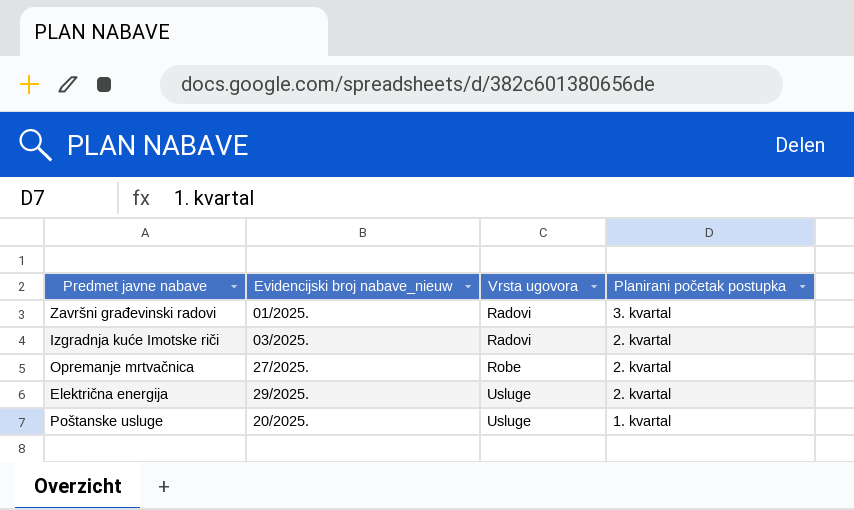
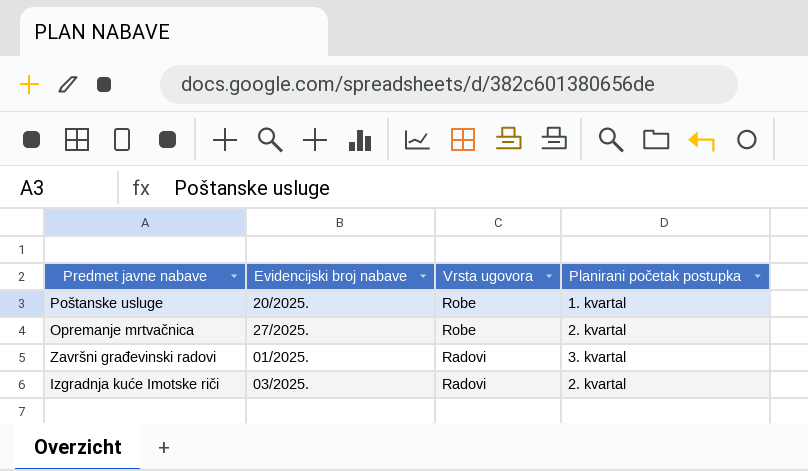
row order: Vrsta ugovora ascending -> Vrsta ugovora descending
column name: Evidencijski broj nabave_nieuw -> Evidencijski broj nabave
row Električna energija: 29/2025. | Usluge | 2. kvartal -> none
Poštanske usluge | Vrsta ugovora: Usluge -> Robe

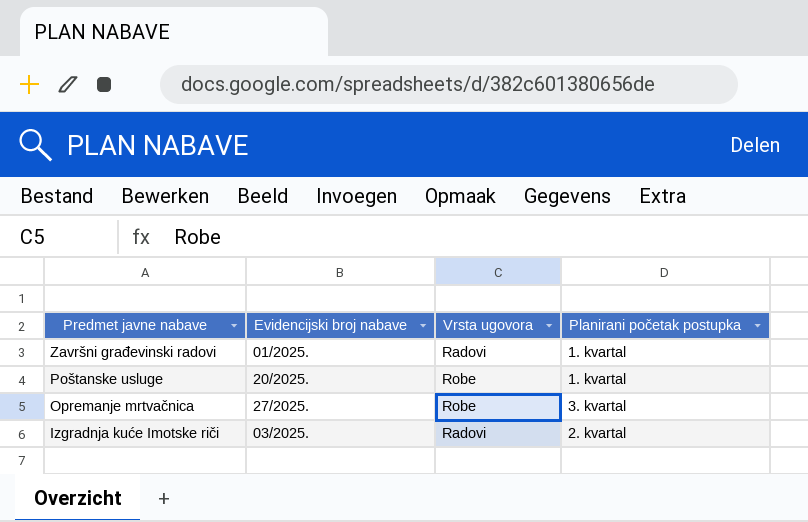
row order: Vrsta ugovora descending -> Predmet javne nabave descending
Završni građevinski radovi | Planirani početak postupka: 3. kvartal -> 1. kvartal
Opremanje mrtvačnica | Planirani početak postupka: 2. kvartal -> 3. kvartal

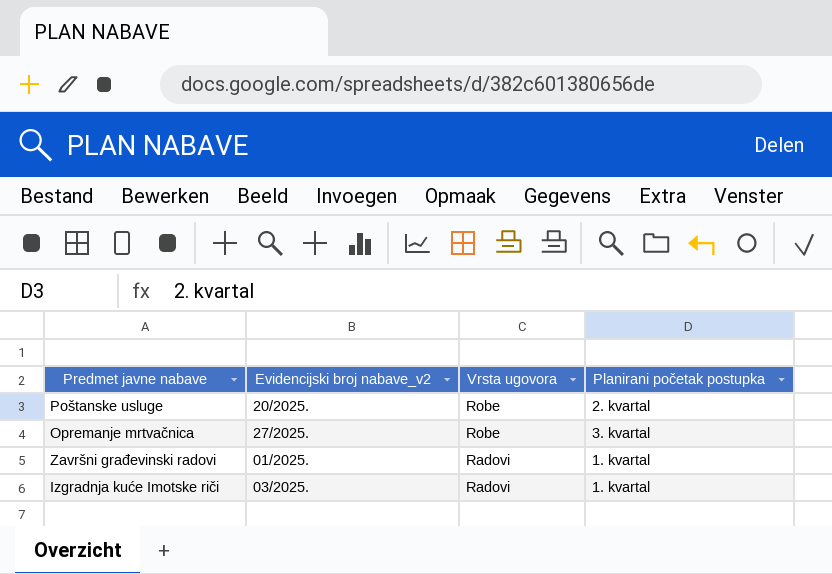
row order: Predmet javne nabave descending -> Vrsta ugovora descending
column name: Evidencijski broj nabave -> Evidencijski broj nabave_v2
Poštanske usluge | Planirani početak postupka: 1. kvartal -> 2. kvartal
Izgradnja kuće Imotske riči | Planirani početak postupka: 2. kvartal -> 1. kvartal

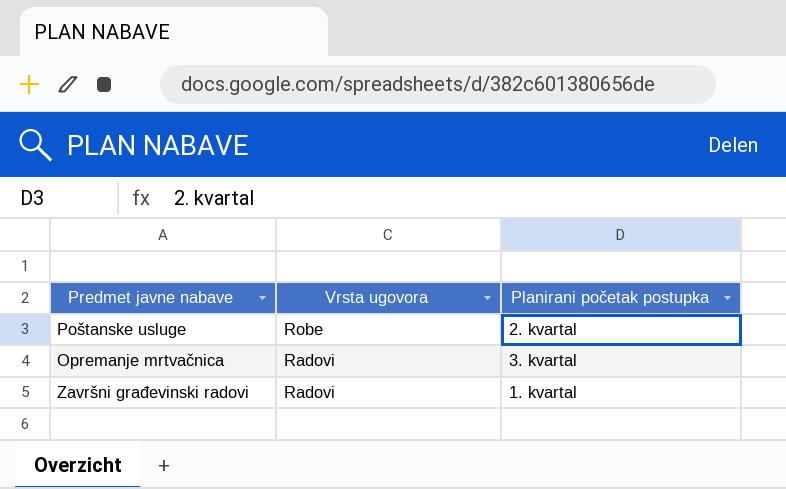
column Evidencijski broj nabave_v2 | position: 2 -> none
row Izgradnja kuće Imotske riči: 03/2025. | Radovi | 1. kvartal -> none
Opremanje mrtvačnica | Vrsta ugovora: Robe -> Radovi

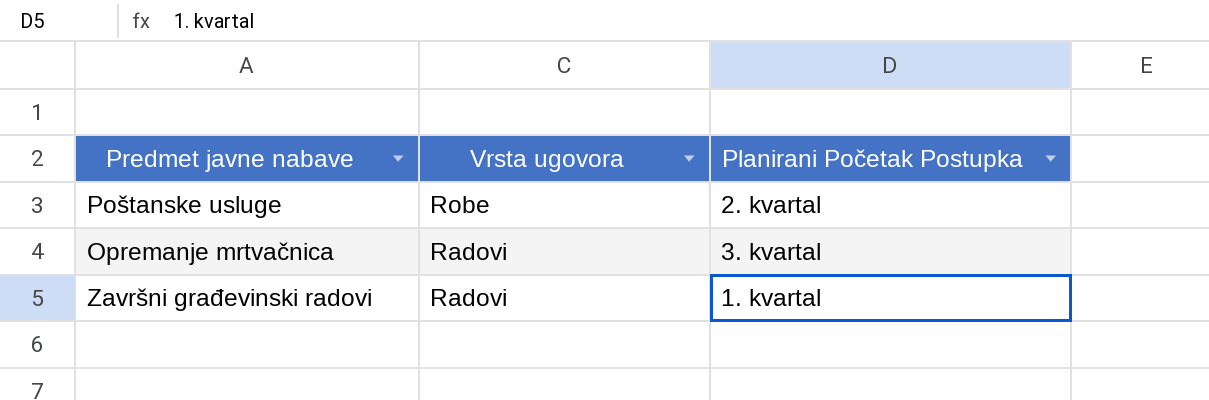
column name: Planirani početak postupka -> Planirani Početak Postupka

